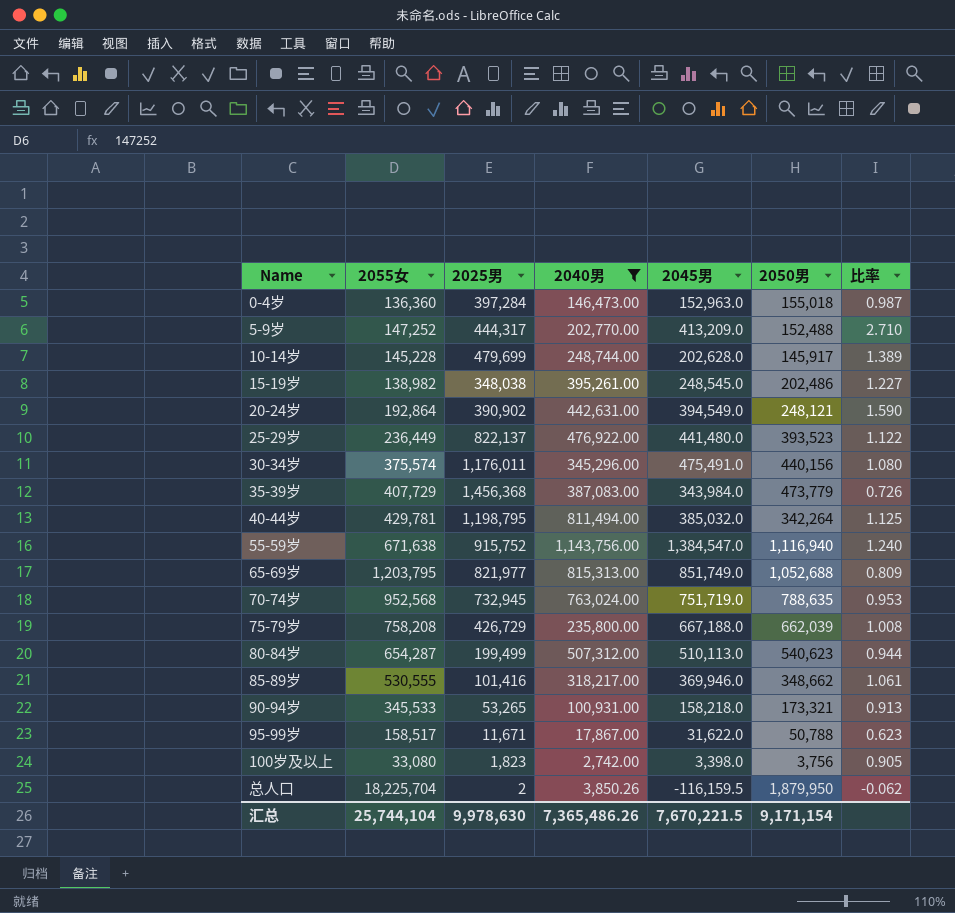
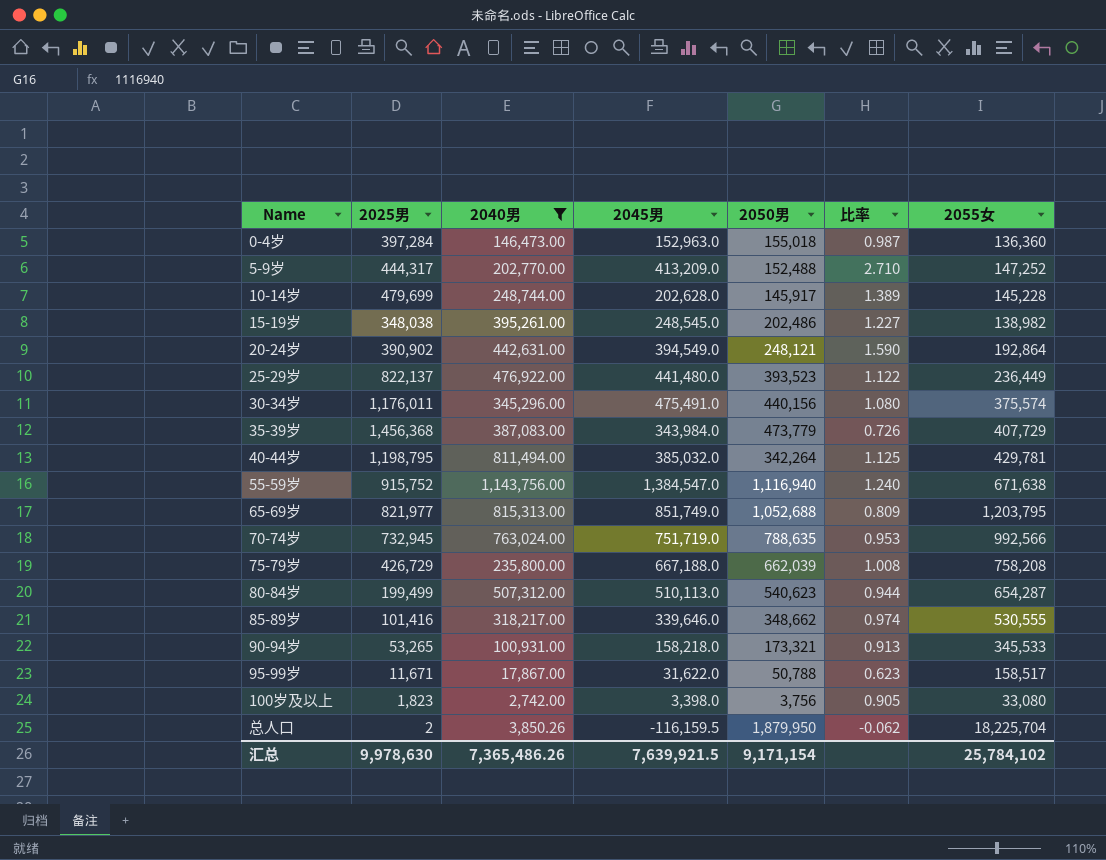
column 2055女 | position: 2 -> 7
70-74岁 | 2055女: 952,568 -> 992,566
85-89岁 | 2045男: 369,946.0 -> 339,646.0
85-89岁 | 比率: 1.061 -> 0.974
汇总 | 2045男: 7,670,221.5 -> 7,639,921.5
汇总 | 2055女: 25,744,104 -> 25,784,102

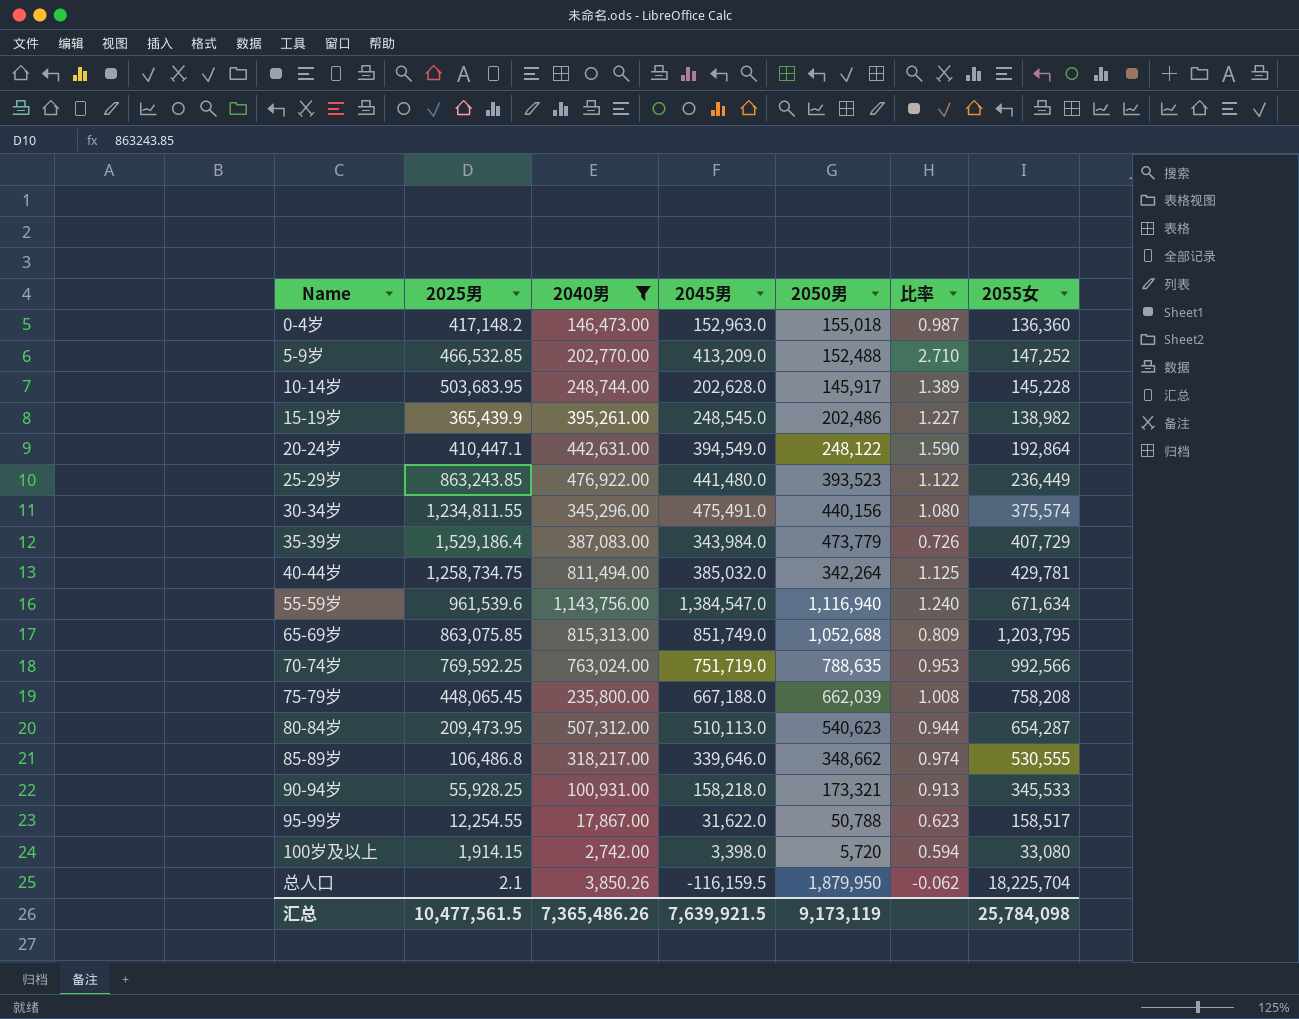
0-4岁 | 2025男: 397,284 -> 417,148.2
5-9岁 | 2025男: 444,317 -> 466,532.85
10-14岁 | 2025男: 479,699 -> 503,683.95
15-19岁 | 2025男: 348,038 -> 365,439.9
20-24岁 | 2025男: 390,902 -> 410,447.1
20-24岁 | 2050男: 248,121 -> 248,122
25-29岁 | 2025男: 822,137 -> 863,243.85
30-34岁 | 2025男: 1,176,011 -> 1,234,811.55
35-39岁 | 2025男: 1,456,368 -> 1,529,186.4
40-44岁 | 2025男: 1,198,795 -> 1,258,734.75
55-59岁 | 2025男: 915,752 -> 961,539.6
55-59岁 | 2055女: 671,638 -> 671,634
65-69岁 | 2025男: 821,977 -> 863,075.85
70-74岁 | 2025男: 732,945 -> 769,592.25
75-79岁 | 2025男: 426,729 -> 448,065.45
80-84岁 | 2025男: 199,499 -> 209,473.95
85-89岁 | 2025男: 101,416 -> 106,486.8
90-94岁 | 2025男: 53,265 -> 55,928.25
95-99岁 | 2025男: 11,671 -> 12,254.55
100岁及以上 | 2025男: 1,823 -> 1,914.15
100岁及以上 | 2050男: 3,756 -> 5,720
100岁及以上 | 比率: 0.905 -> 0.594
总人口 | 2025男: 2 -> 2.1
汇总 | 2025男: 9,978,630 -> 10,477,561.5
汇总 | 2050男: 9,171,154 -> 9,173,119
汇总 | 2055女: 25,784,102 -> 25,784,098

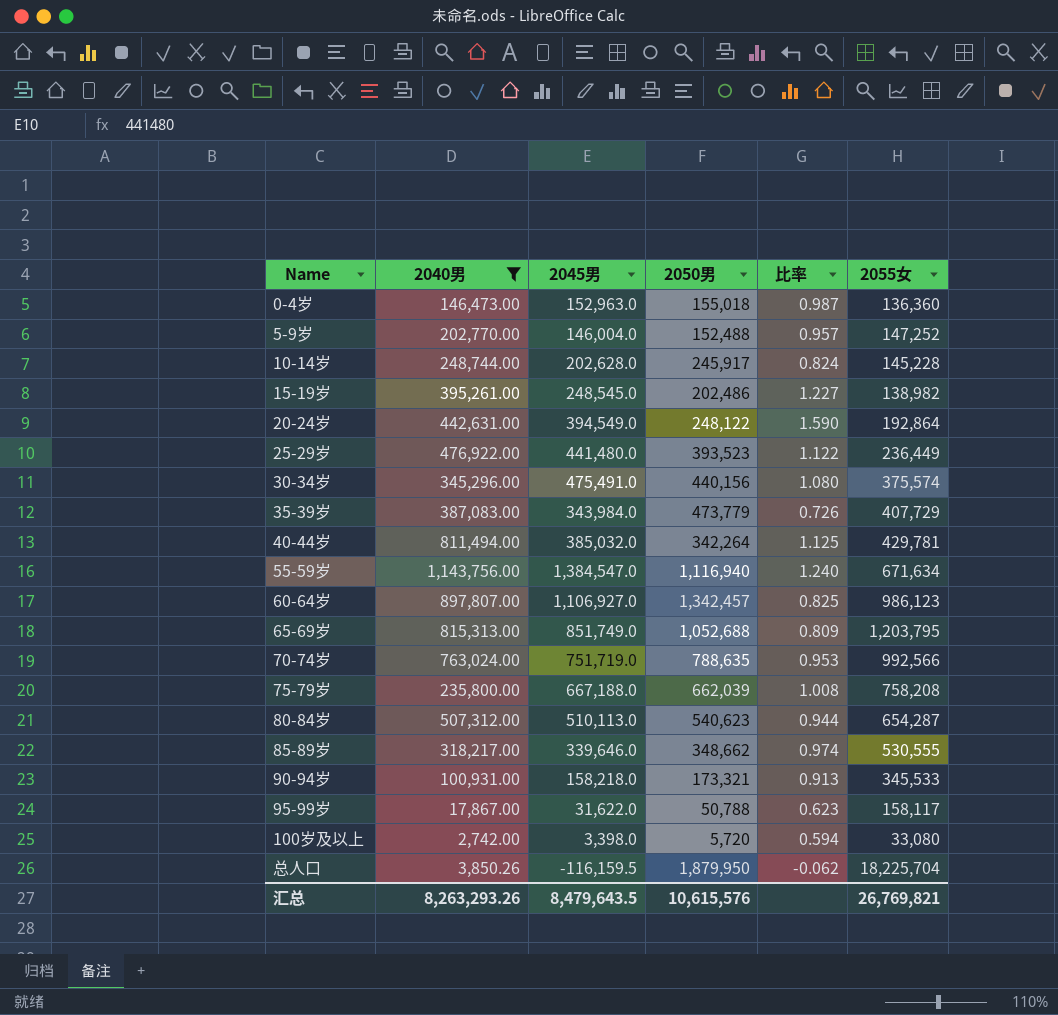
column 2025男 | position: 2 -> none
5-9岁 | 2045男: 413,209.0 -> 146,004.0
5-9岁 | 比率: 2.710 -> 0.957
10-14岁 | 2050男: 145,917 -> 245,917
10-14岁 | 比率: 1.389 -> 0.824
row 60-64岁: none -> 897,807.00 | 1,106,927.0 | 1,342,457 | 0.825 | 986,123
95-99岁 | 2055女: 158,517 -> 158,117
汇总 | 2040男: 7,365,486.26 -> 8,263,293.26
汇总 | 2045男: 7,639,921.5 -> 8,479,643.5
汇总 | 2050男: 9,173,119 -> 10,615,576
汇总 | 2055女: 25,784,098 -> 26,769,821

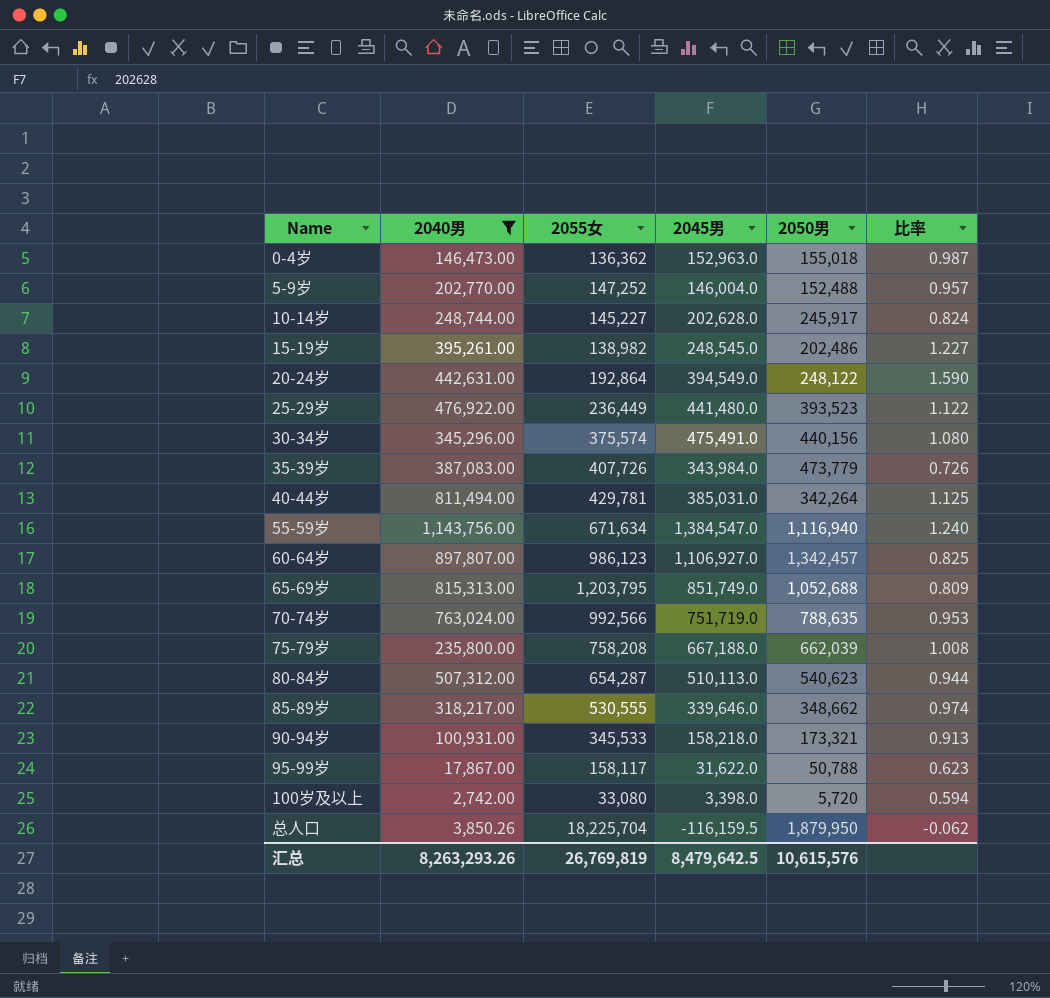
column 2055女 | position: 6 -> 3
0-4岁 | 2055女: 136,360 -> 136,362
10-14岁 | 2055女: 145,228 -> 145,227
35-39岁 | 2055女: 407,729 -> 407,726
40-44岁 | 2045男: 385,032.0 -> 385,031.0
汇总 | 2055女: 26,769,821 -> 26,769,819
汇总 | 2045男: 8,479,643.5 -> 8,479,642.5

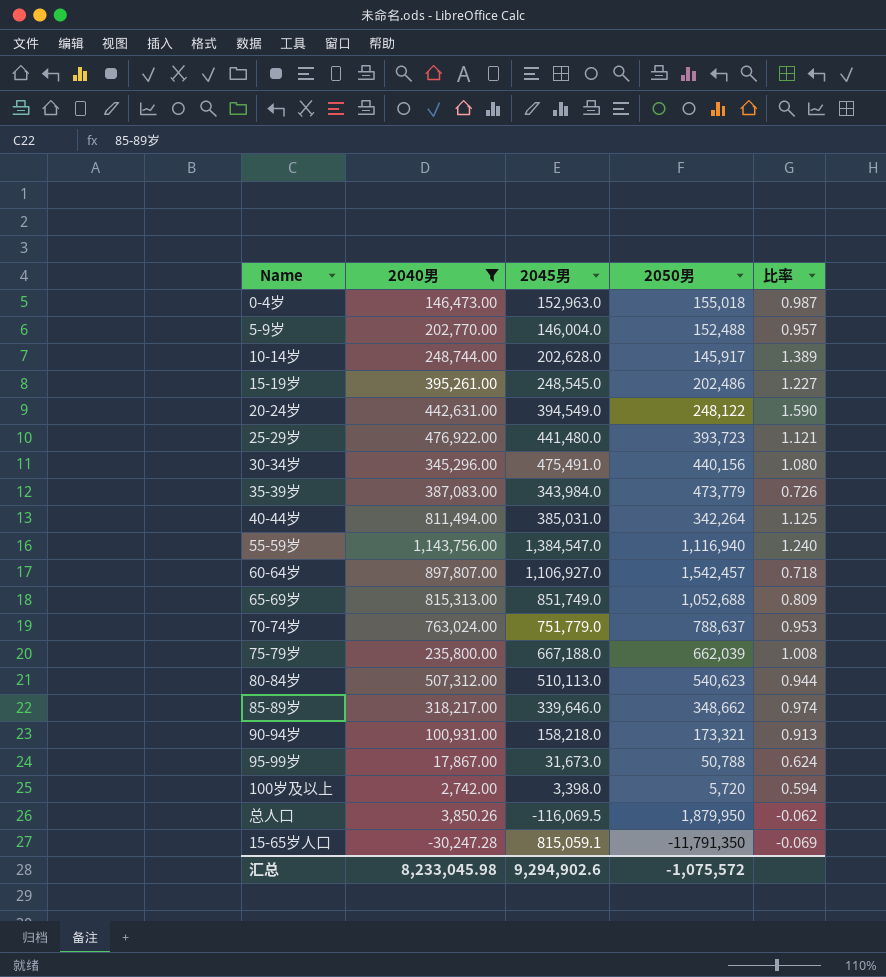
column 2055女 | position: 3 -> none
10-14岁 | 2050男: 245,917 -> 145,917
10-14岁 | 比率: 0.824 -> 1.389
25-29岁 | 2050男: 393,523 -> 393,723
25-29岁 | 比率: 1.122 -> 1.121
60-64岁 | 2050男: 1,342,457 -> 1,542,457
60-64岁 | 比率: 0.825 -> 0.718
70-74岁 | 2045男: 751,719.0 -> 751,779.0
70-74岁 | 2050男: 788,635 -> 788,637
95-99岁 | 2045男: 31,622.0 -> 31,673.0
95-99岁 | 比率: 0.623 -> 0.624
总人口 | 2045男: -116,159.5 -> -116,069.5
row 15-65岁人口: none -> -30,247.28 | 815,059.1 | -11,791,350 | -0.069
汇总 | 2040男: 8,263,293.26 -> 8,233,045.98
汇总 | 2045男: 8,479,642.5 -> 9,294,902.6
汇总 | 2050男: 10,615,576 -> -1,075,572

